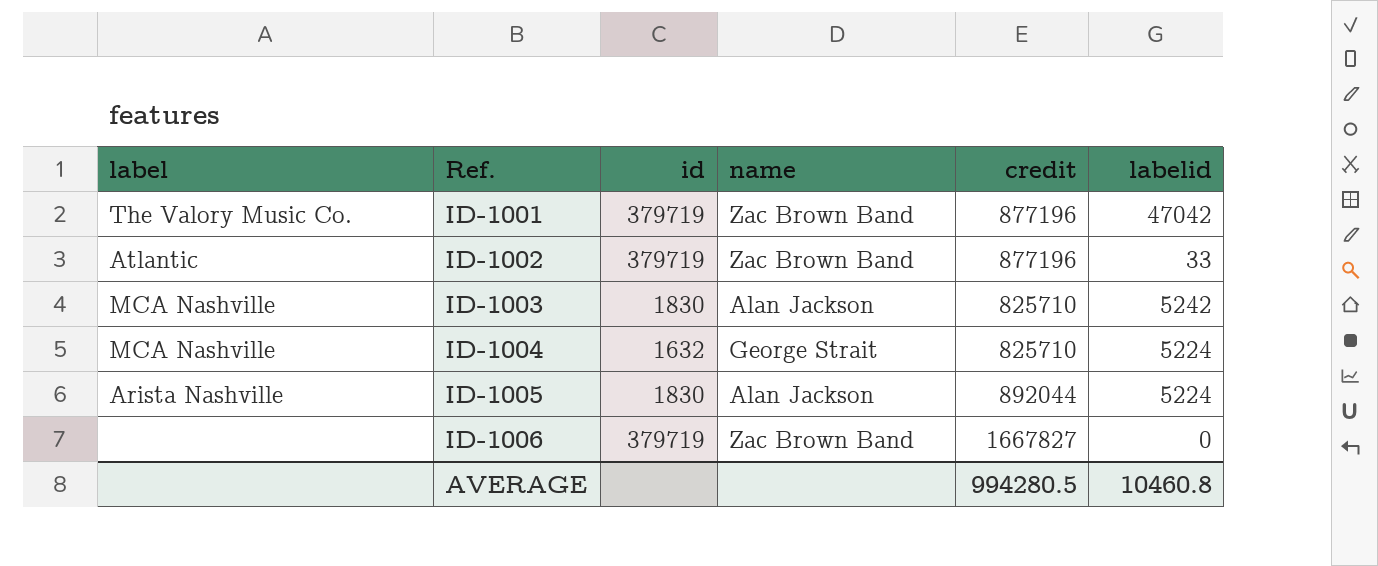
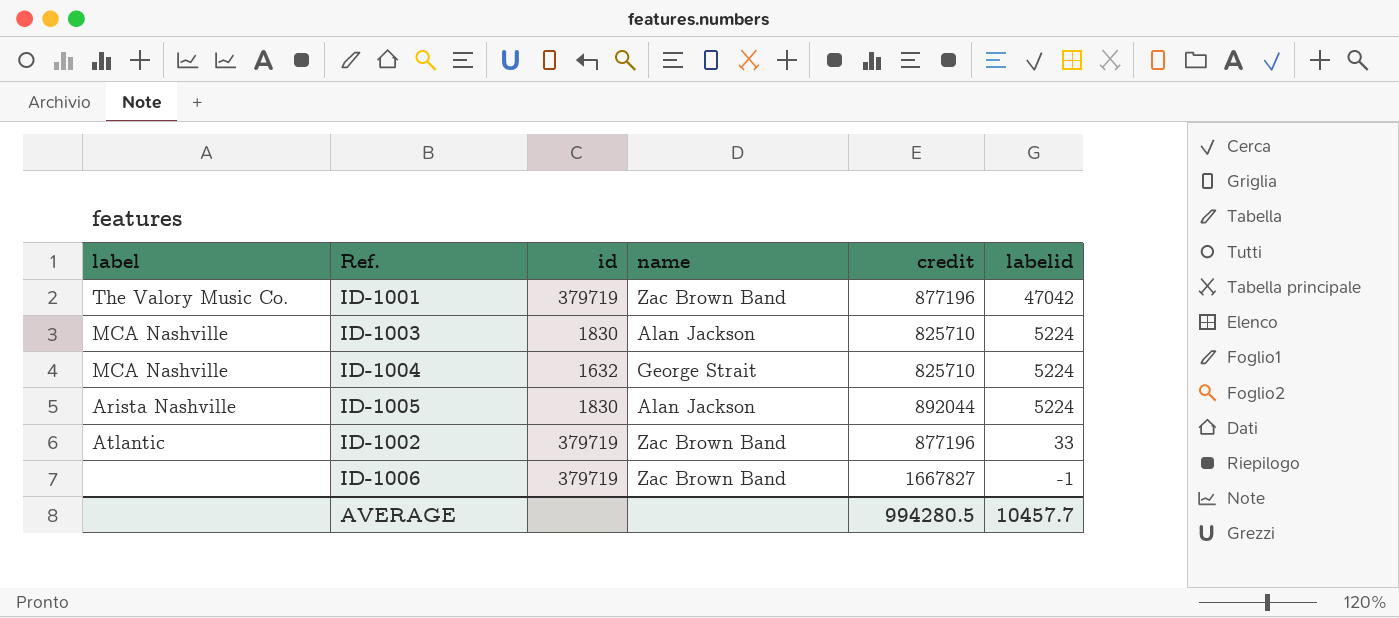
row order: Ref. ascending -> labelid descending
ID-1003 | labelid: 5242 -> 5224
ID-1006 | labelid: 0 -> -1
AVERAGE | labelid: 10460.8 -> 10457.7

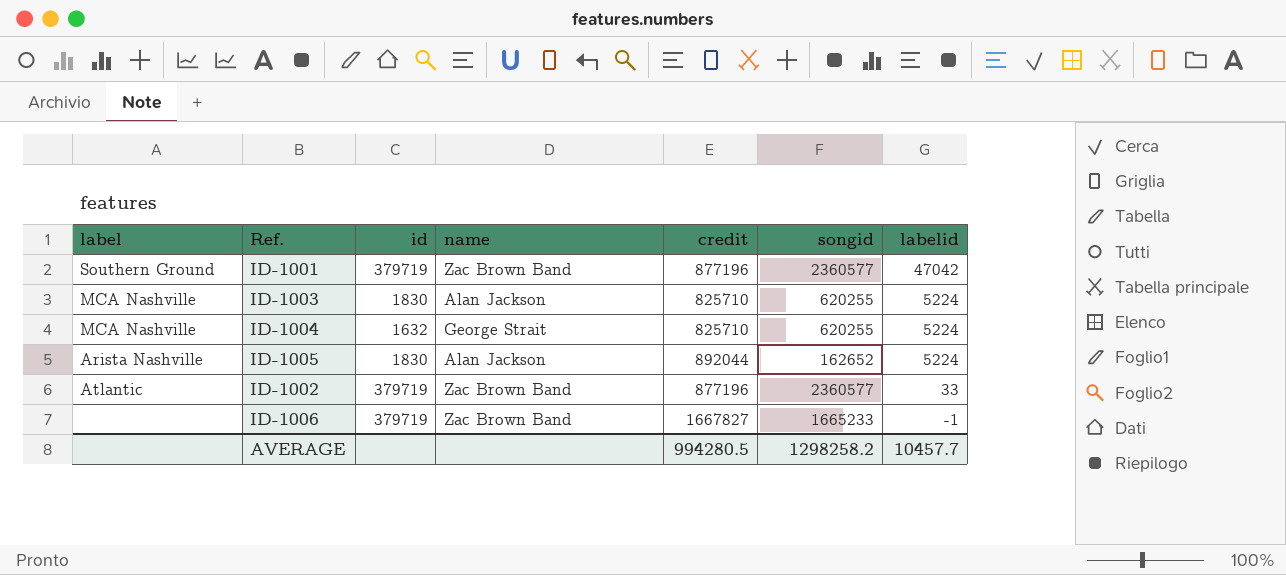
column songid | position: none -> 6
ID-1001 | label: The Valory Music Co. -> Southern Ground

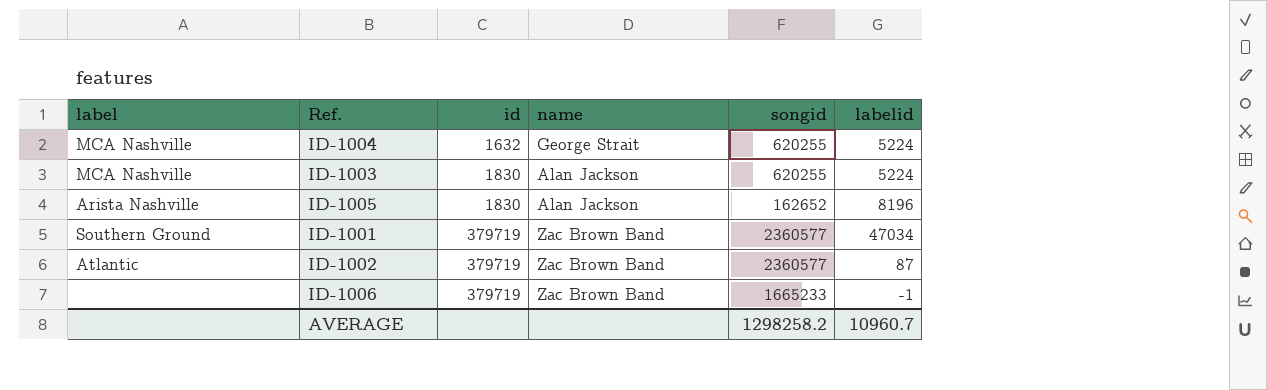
row order: labelid descending -> id ascending
column credit | position: 5 -> none
ID-1005 | labelid: 5224 -> 8196
ID-1001 | labelid: 47042 -> 47034
ID-1002 | labelid: 33 -> 87
AVERAGE | labelid: 10457.7 -> 10960.7

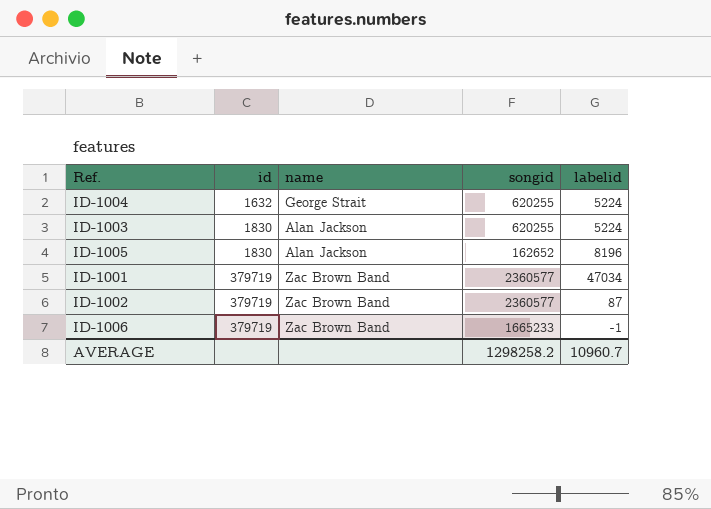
column label | position: 1 -> none

